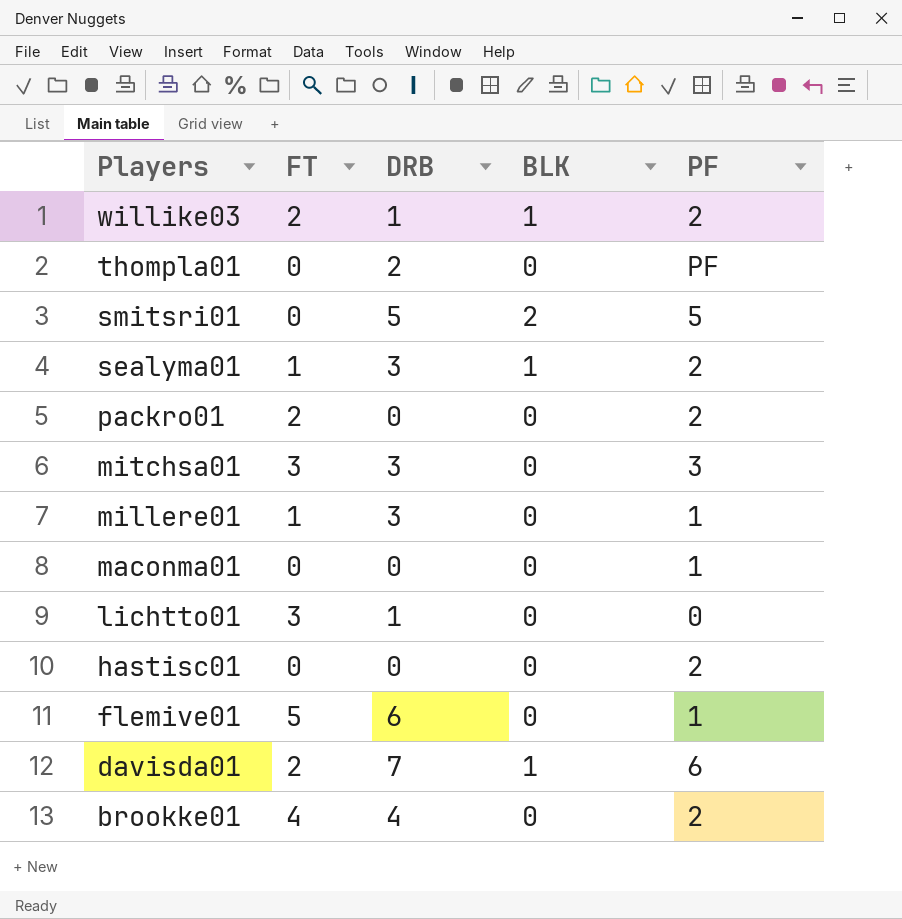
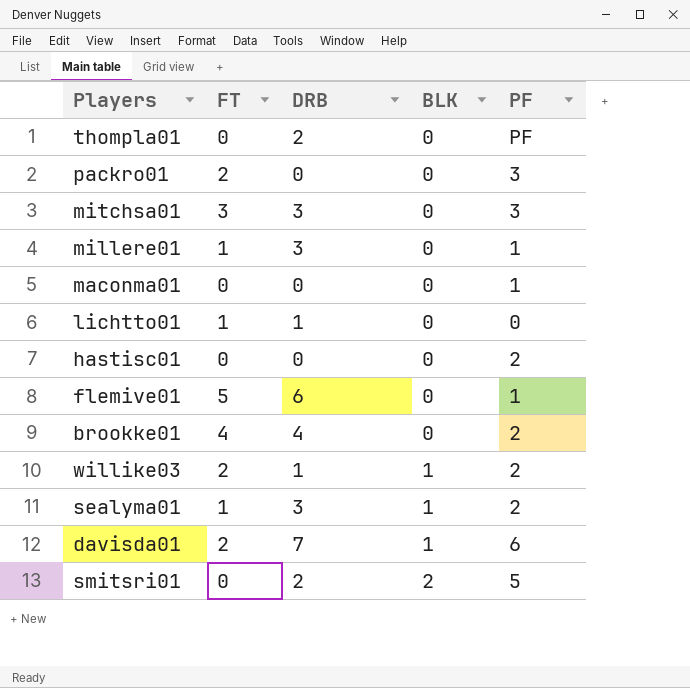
row order: Players descending -> BLK ascending
packro01 | PF: 2 -> 3
lichtto01 | FT: 3 -> 1
smitsri01 | DRB: 5 -> 2

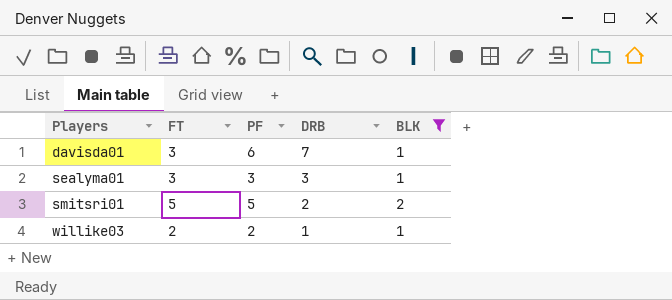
filter: none -> BLK != 0
row order: BLK ascending -> Players ascending
column PF | position: 5 -> 3
davisda01 | FT: 2 -> 3
sealyma01 | FT: 1 -> 3
sealyma01 | PF: 2 -> 3
smitsri01 | FT: 0 -> 5

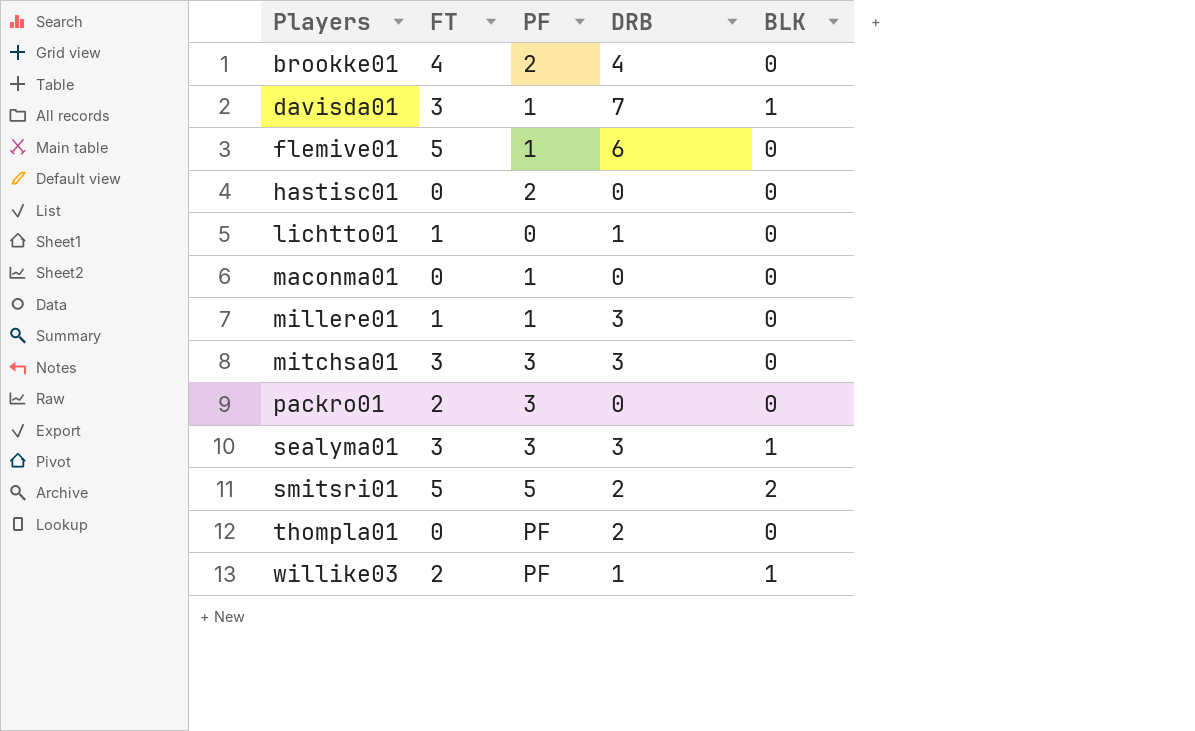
filter: BLK != 0 -> none
davisda01 | PF: 6 -> 1
willike03 | PF: 2 -> PF

